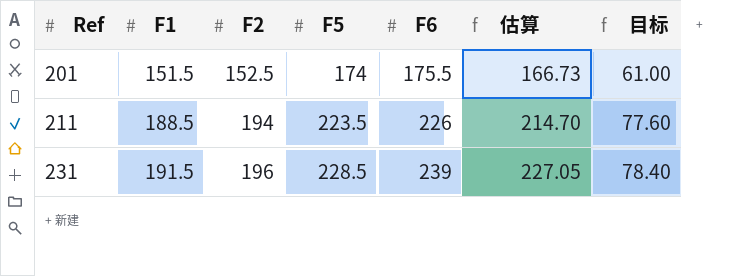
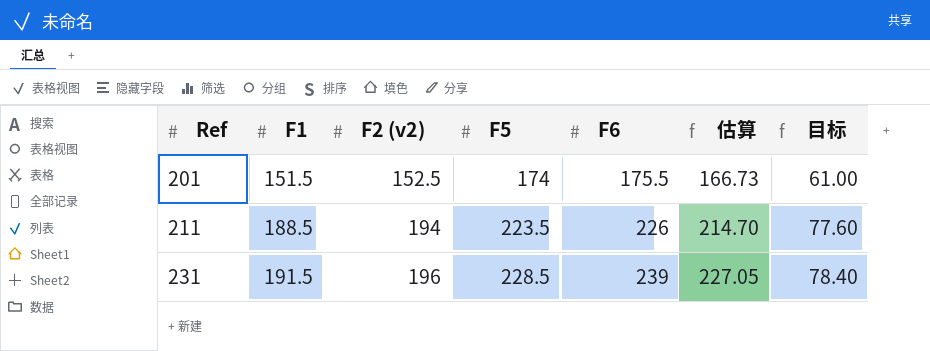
column name: F2 -> F2 (v2)

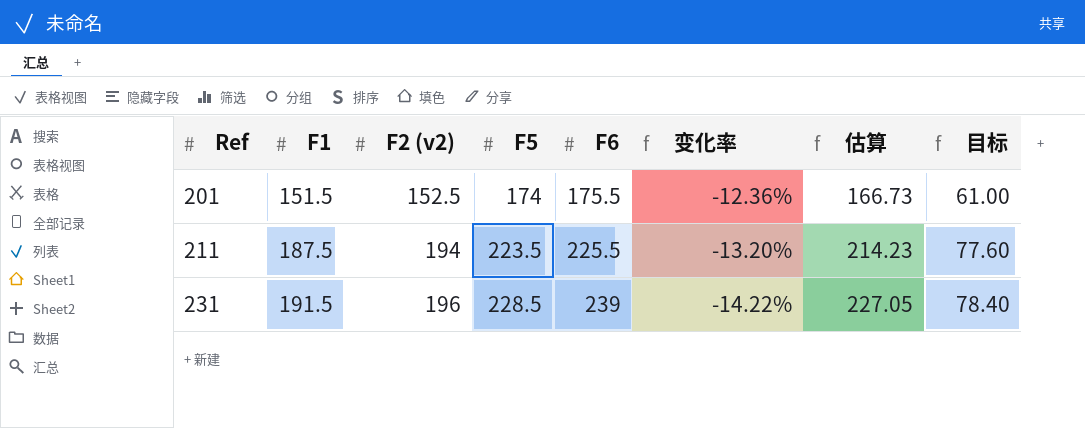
column 变化率 | formula: none -> ([F2 (v2)] - [F5]) / [F5]
211 | F1: 188.5 -> 187.5
211 | F6: 226 -> 225.5
211 | 估算: 214.70 -> 214.23

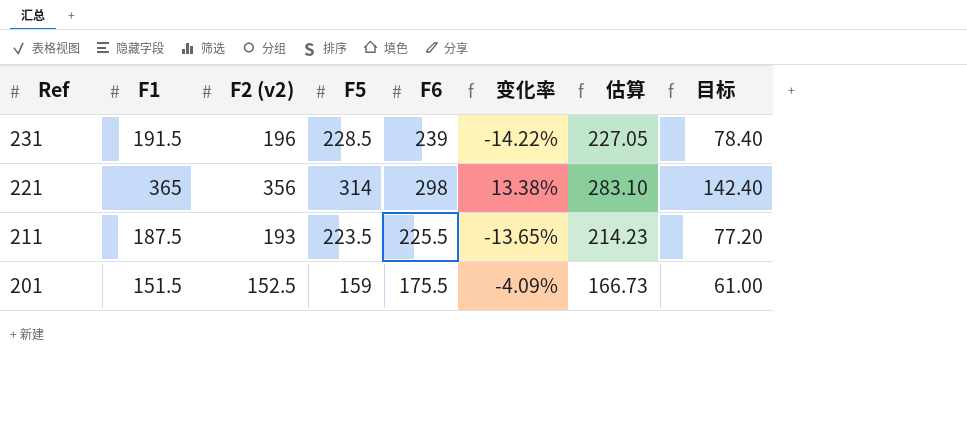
row order: Ref ascending -> Ref descending
row 221: none -> 365 | 356 | 314 | 298 | 13.38% | 283.10 | 142.40
211 | F2 (v2): 194 -> 193
211 | 变化率: -13.20% -> -13.65%
211 | 目标: 77.60 -> 77.20
201 | F5: 174 -> 159
201 | 变化率: -12.36% -> -4.09%

